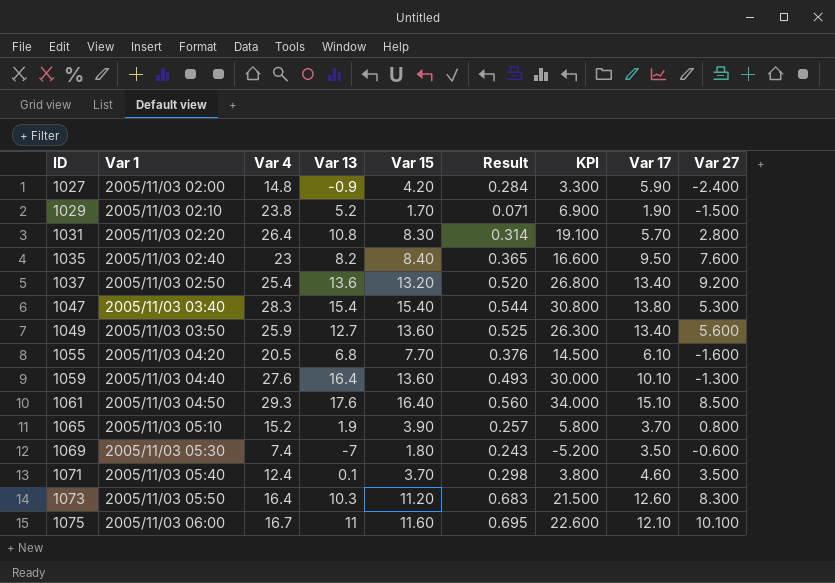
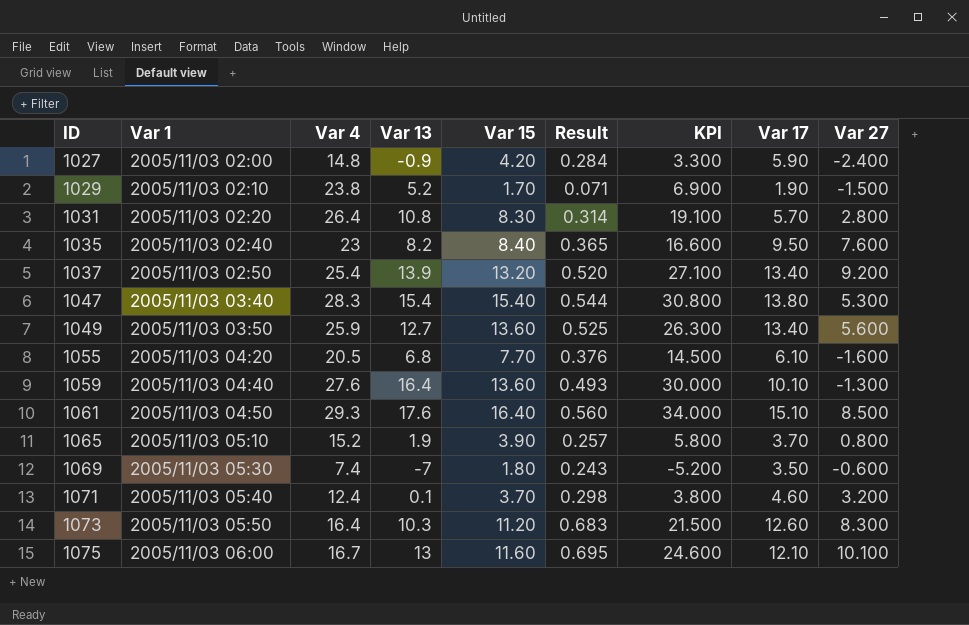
1037 | Var 13: 13.6 -> 13.9
1037 | KPI: 26.800 -> 27.100
1071 | Var 27: 3.500 -> 3.200
1075 | Var 13: 11 -> 13
1075 | KPI: 22.600 -> 24.600

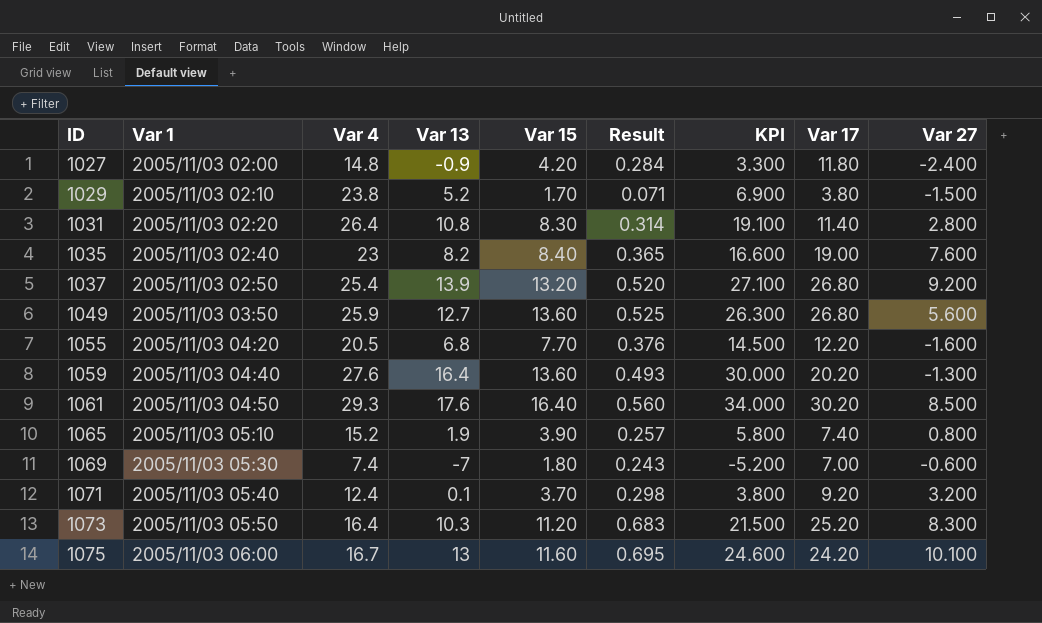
row 1047: 2005/11/03 03:40 | 28.3 | 15.4 | 15.40 | 0.544 | 30.800 | 13.80 | 5.300 -> none
1027 | Var 17: 5.90 -> 11.80
1029 | Var 17: 1.90 -> 3.80
1031 | Var 17: 5.70 -> 11.40
1035 | Var 17: 9.50 -> 19.00
1037 | Var 17: 13.40 -> 26.80
1049 | Var 17: 13.40 -> 26.80
1055 | Var 17: 6.10 -> 12.20
1059 | Var 17: 10.10 -> 20.20
1061 | Var 17: 15.10 -> 30.20
1065 | Var 17: 3.70 -> 7.40
1069 | Var 17: 3.50 -> 7.00
1071 | Var 17: 4.60 -> 9.20
1073 | Var 17: 12.60 -> 25.20
1075 | Var 17: 12.10 -> 24.20

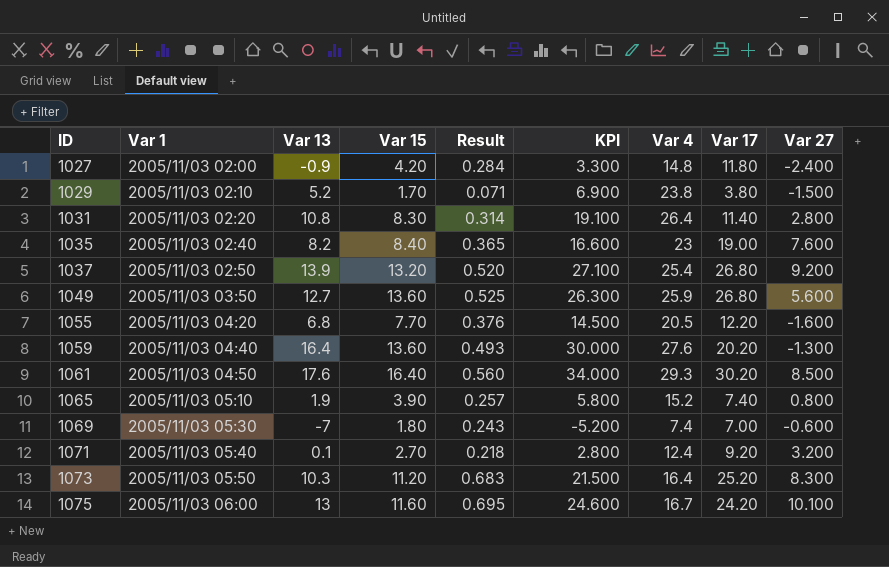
column Var 4 | position: 3 -> 7
1071 | Var 15: 3.70 -> 2.70
1071 | Result: 0.298 -> 0.218
1071 | KPI: 3.800 -> 2.800

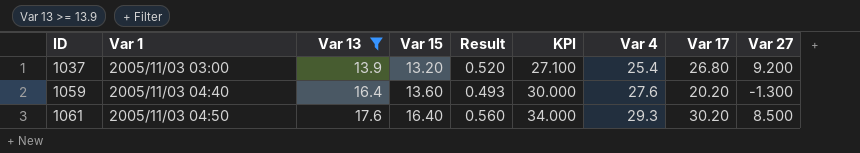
filter: none -> Var 13 >= 13.9
1037 | Var 1: 2005/11/03 02:50 -> 2005/11/03 03:00

